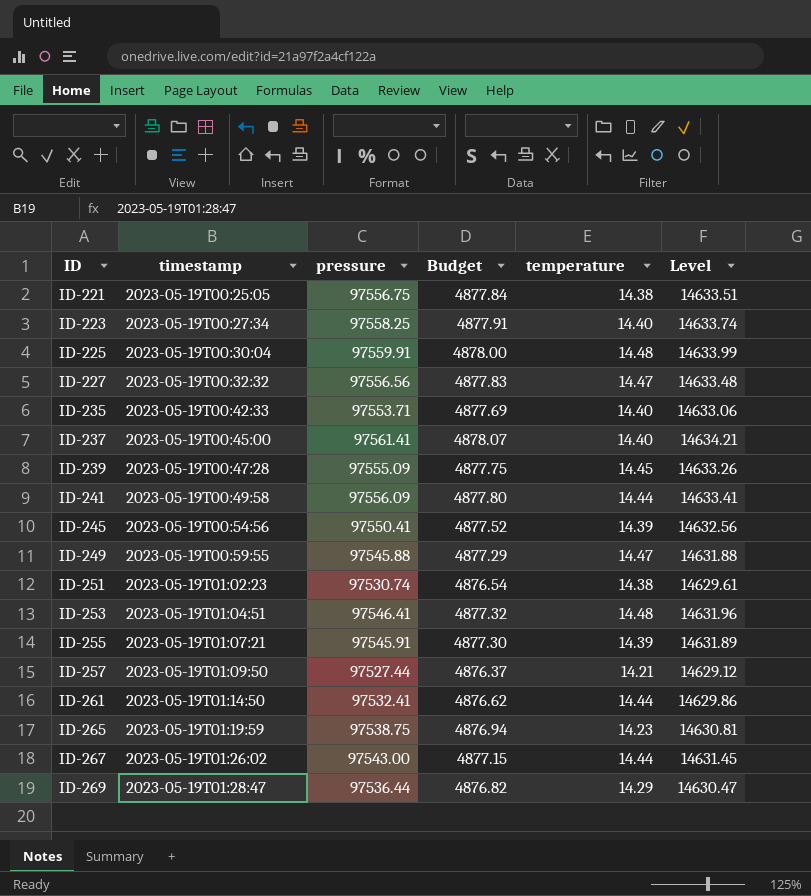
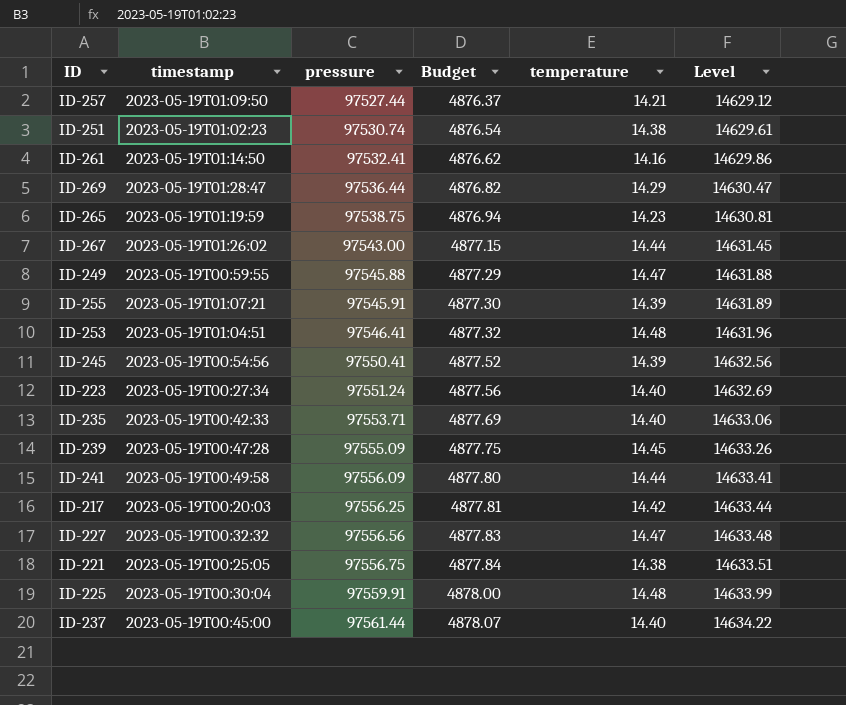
row order: ID ascending -> pressure ascending
ID-261 | temperature: 14.44 -> 14.16
ID-223 | pressure: 97558.25 -> 97551.24
ID-223 | Budget: 4877.91 -> 4877.56
ID-223 | Level: 14633.74 -> 14632.69
row ID-217: none -> 2023-05-19T00:20:03 | 97556.25 | 4877.81 | 14.42 | 14633.44
ID-237 | pressure: 97561.41 -> 97561.44
ID-237 | Level: 14634.21 -> 14634.22

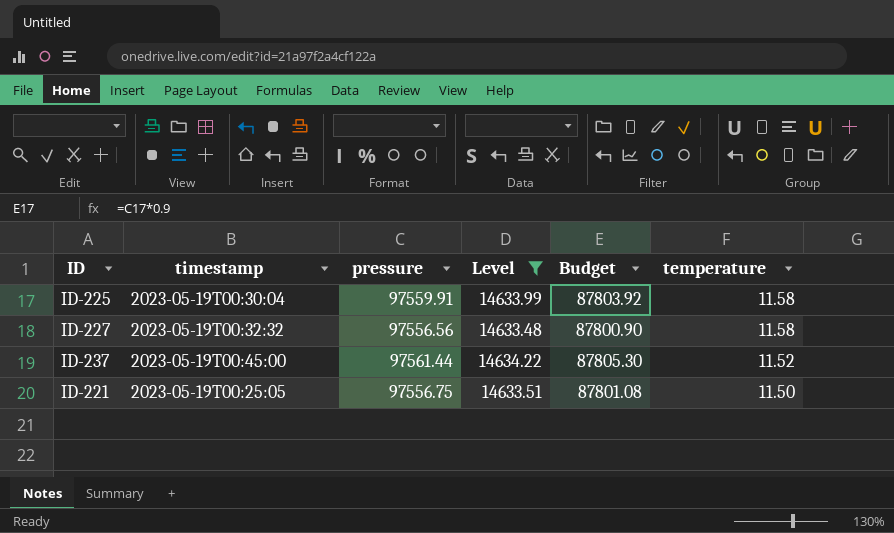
filter: none -> Level >= 14633.48
row order: pressure ascending -> temperature descending
column Level | position: 6 -> 4
column Budget | formula: [pressure] * 0.05 -> [pressure] * 0.9
ID-225 | temperature: 14.48 -> 11.58
ID-227 | temperature: 14.47 -> 11.58
ID-237 | temperature: 14.40 -> 11.52
ID-221 | temperature: 14.38 -> 11.50

